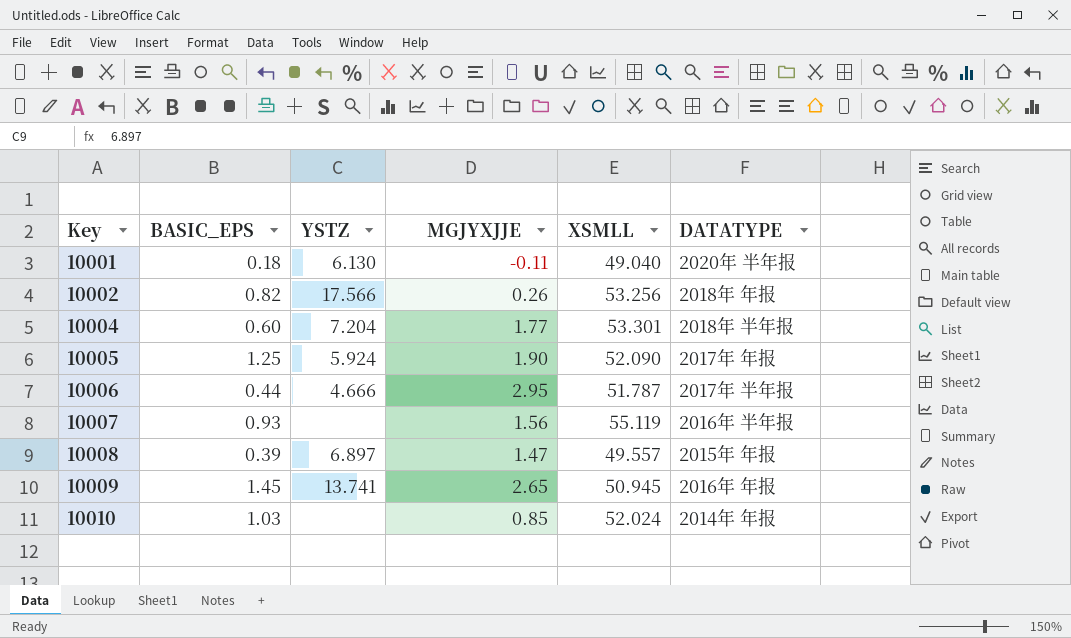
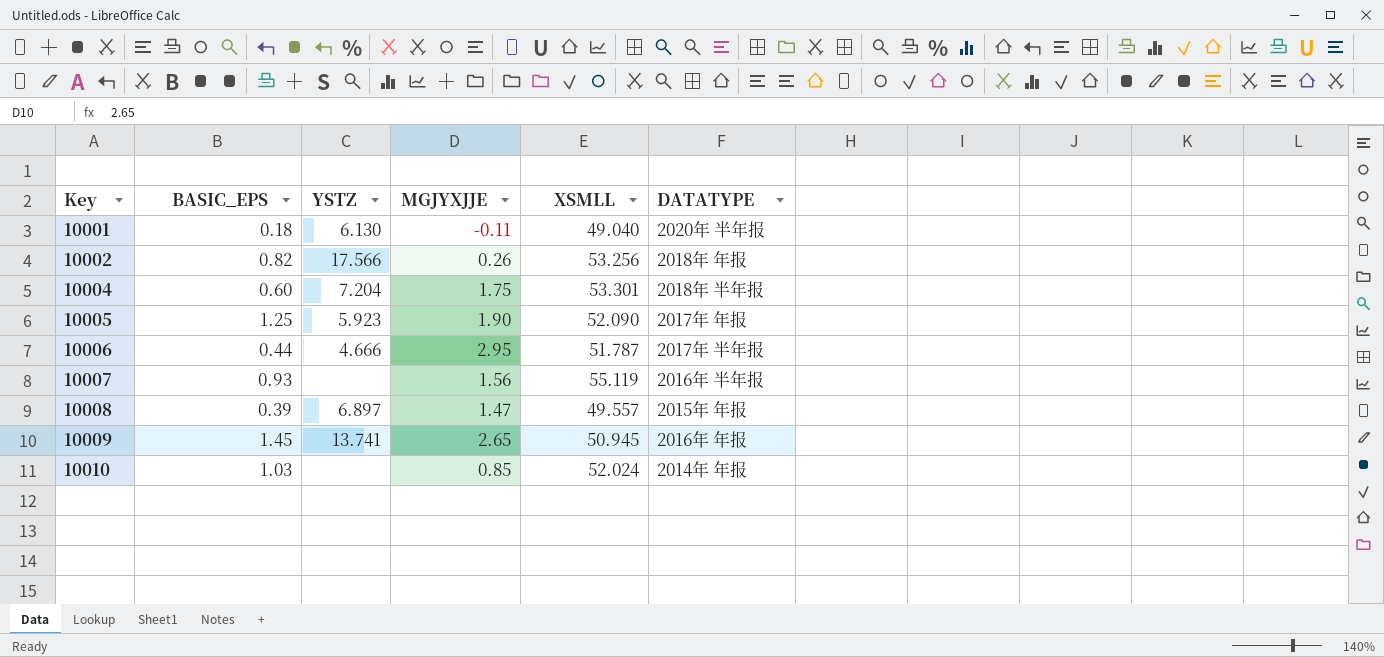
10004 | MGJYXJJE: 1.77 -> 1.75
10005 | YSTZ: 5.924 -> 5.923

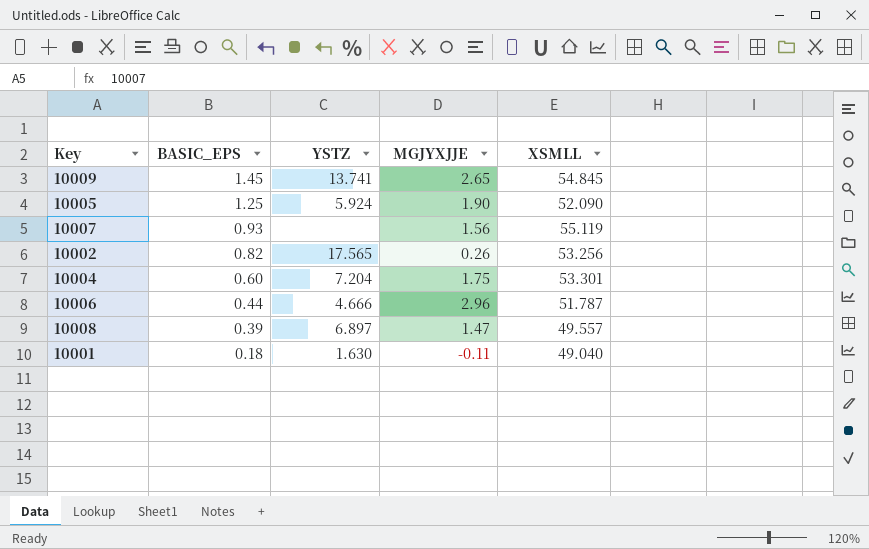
row order: Key ascending -> BASIC_EPS descending
column DATATYPE | position: 6 -> none
row 10010: 1.03 | none | 0.85 | 52.024 | 2014年 年报 -> none
10009 | XSMLL: 50.945 -> 54.845
10005 | YSTZ: 5.923 -> 5.924
10002 | YSTZ: 17.566 -> 17.565
10006 | MGJYXJJE: 2.95 -> 2.96
10001 | YSTZ: 6.130 -> 1.630

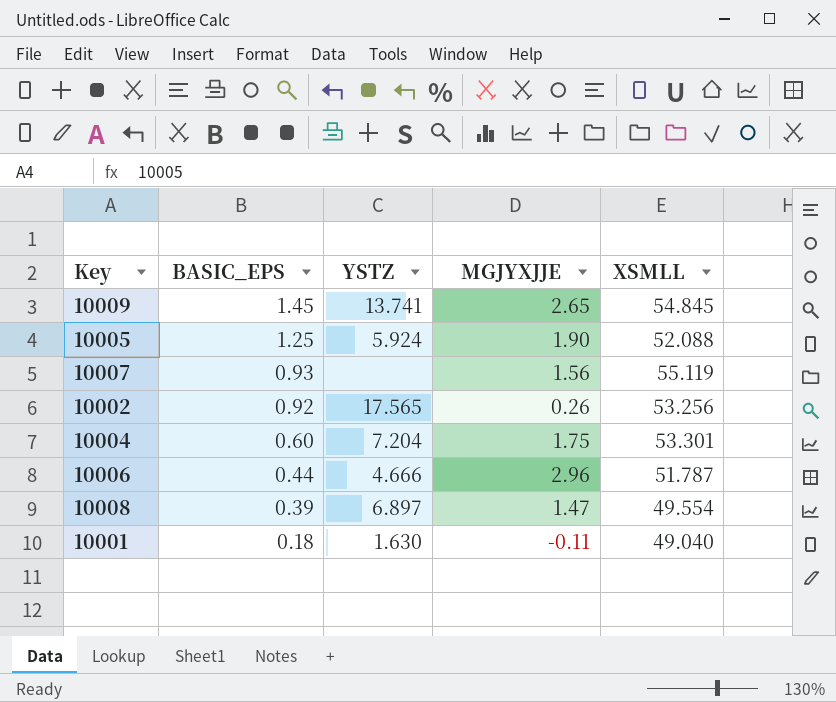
10005 | XSMLL: 52.090 -> 52.088
10002 | BASIC_EPS: 0.82 -> 0.92
10008 | XSMLL: 49.557 -> 49.554

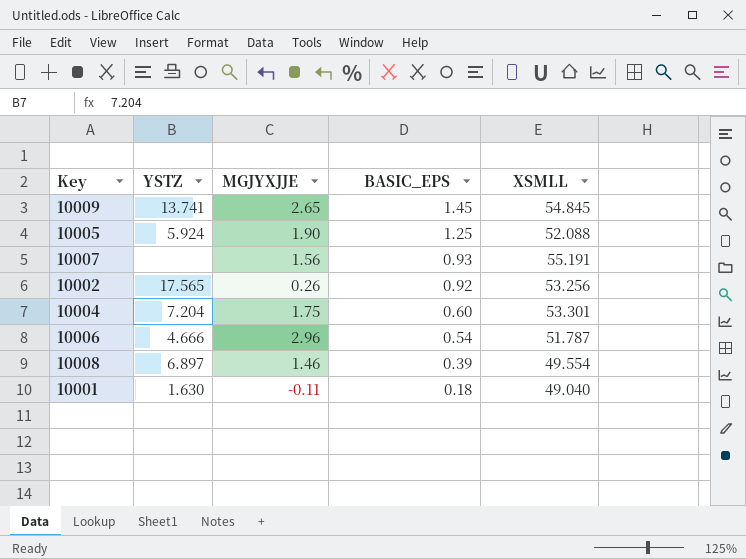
column BASIC_EPS | position: 2 -> 4
10007 | XSMLL: 55.119 -> 55.191
10006 | BASIC_EPS: 0.44 -> 0.54
10008 | MGJYXJJE: 1.47 -> 1.46

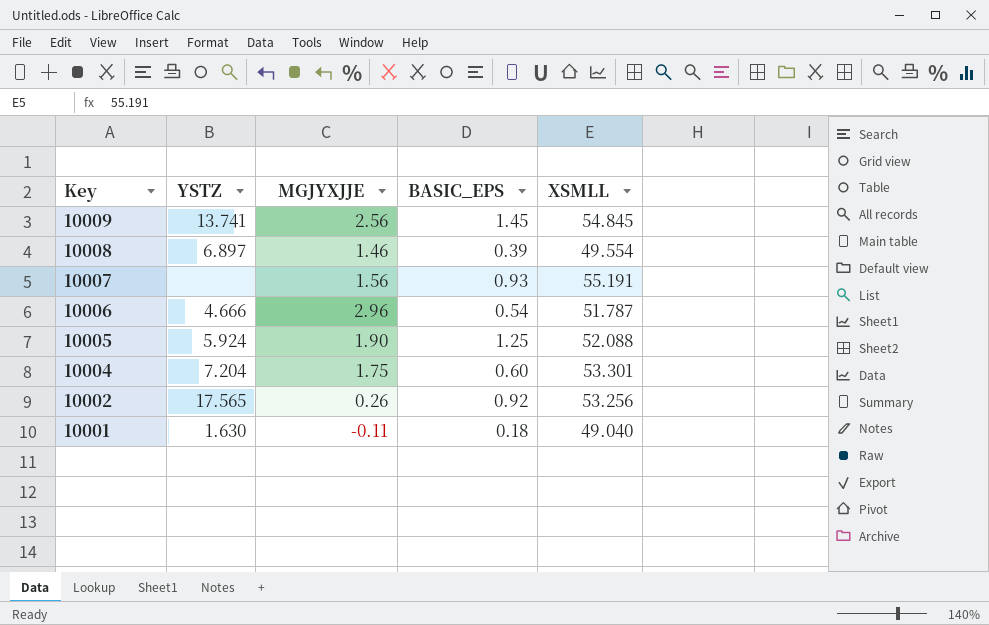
row order: BASIC_EPS descending -> Key descending
10009 | MGJYXJJE: 2.65 -> 2.56

